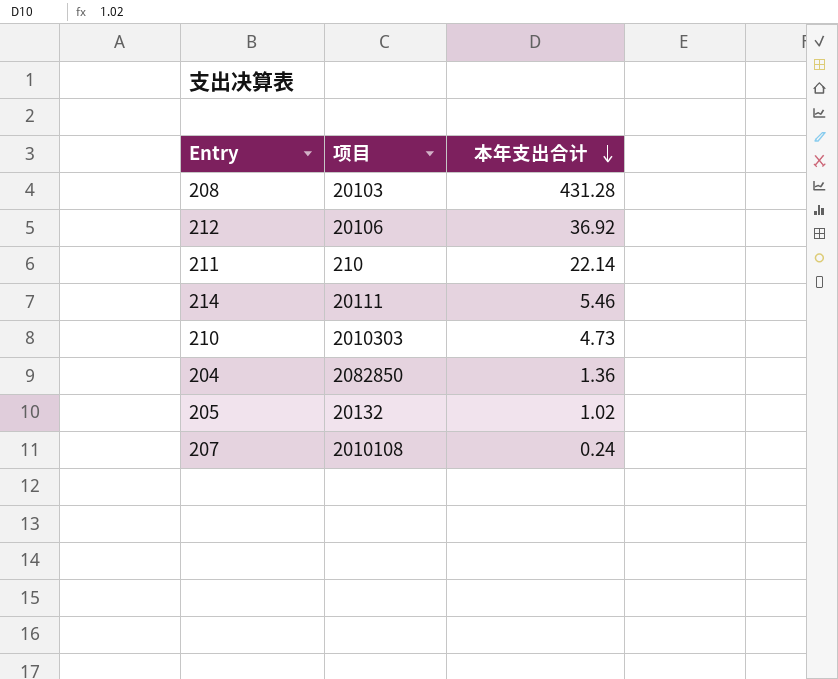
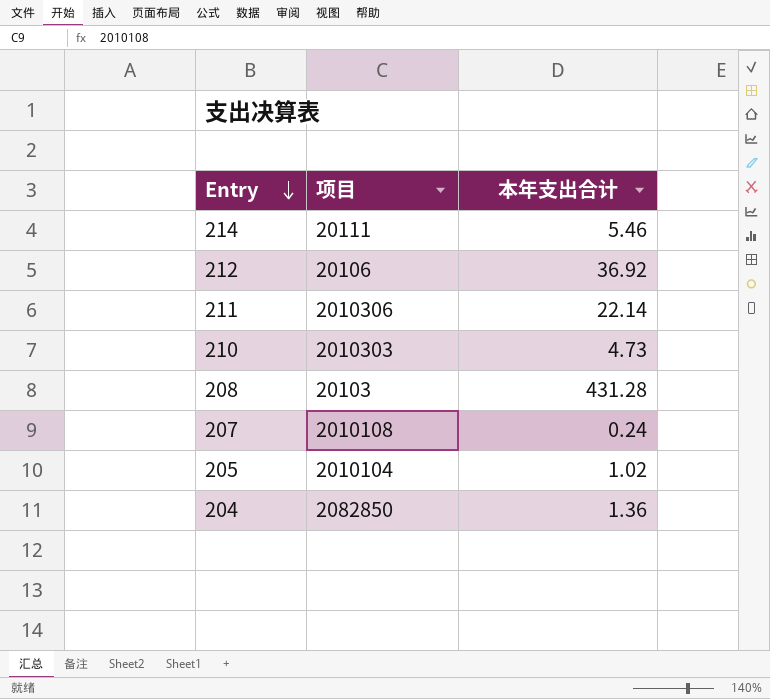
row order: 本年支出合计 descending -> Entry descending
211 | 项目: 210 -> 2010306
205 | 项目: 20132 -> 2010104

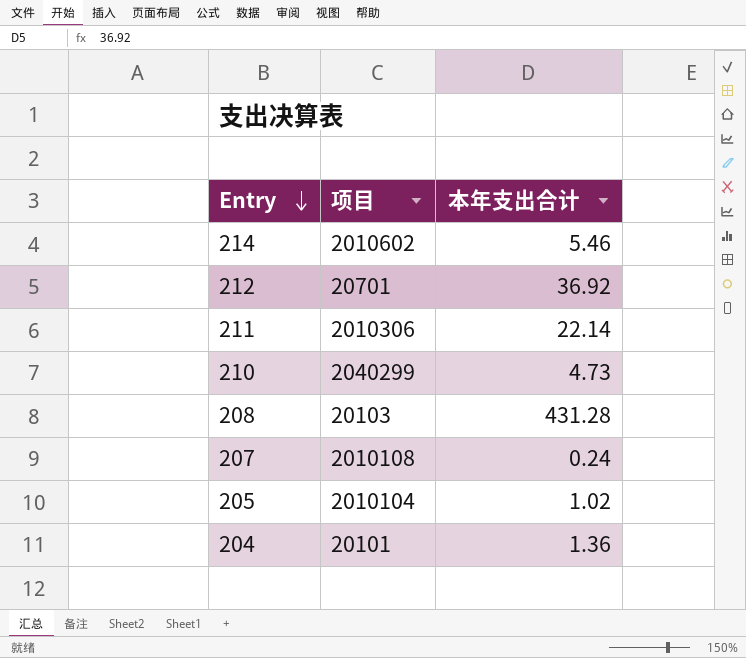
214 | 项目: 20111 -> 2010602
212 | 项目: 20106 -> 20701
210 | 项目: 2010303 -> 2040299
204 | 项目: 2082850 -> 20101

